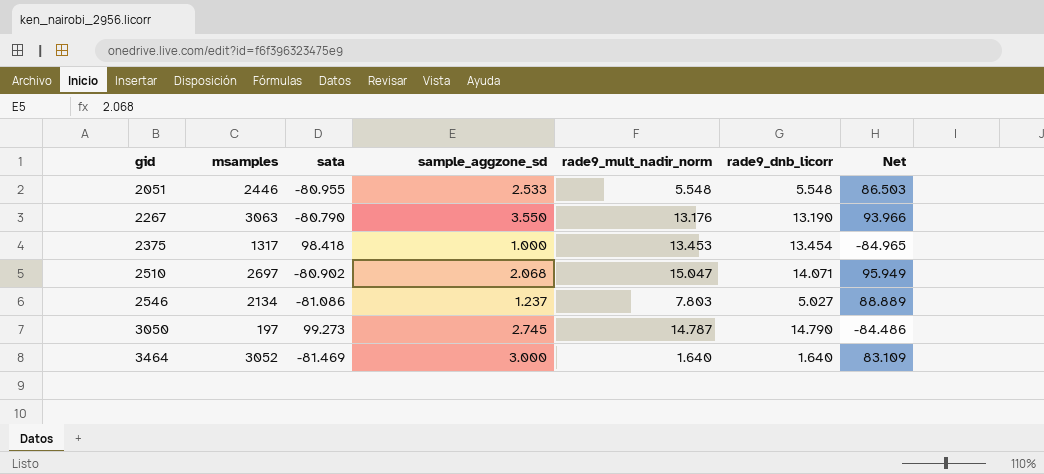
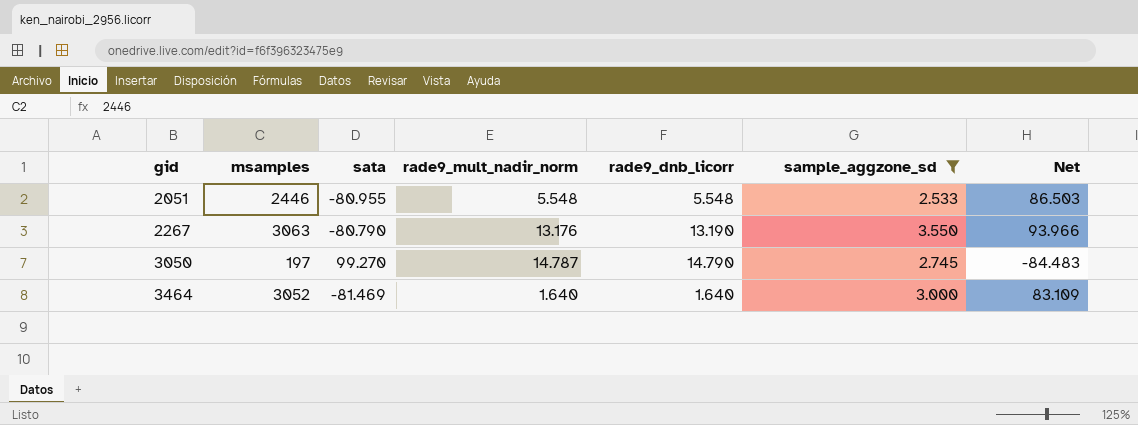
filter: none -> sample_aggzone_sd >= 2.533
column sample_aggzone_sd | position: 4 -> 6
3050 | sata: 99.273 -> 99.270
3050 | Net: -84.486 -> -84.483

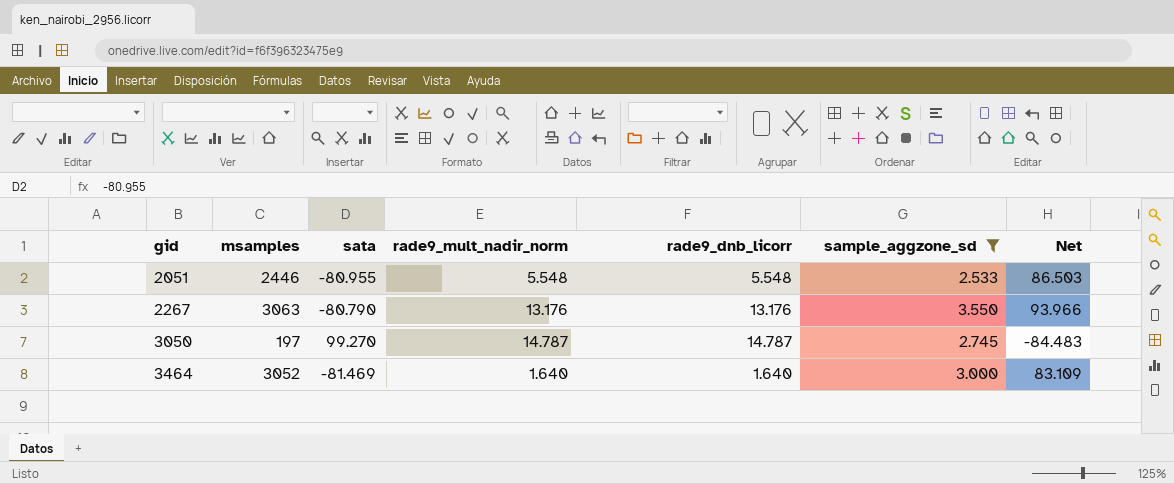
2267 | rade9_dnb_licorr: 13.190 -> 13.176
3050 | rade9_dnb_licorr: 14.790 -> 14.787

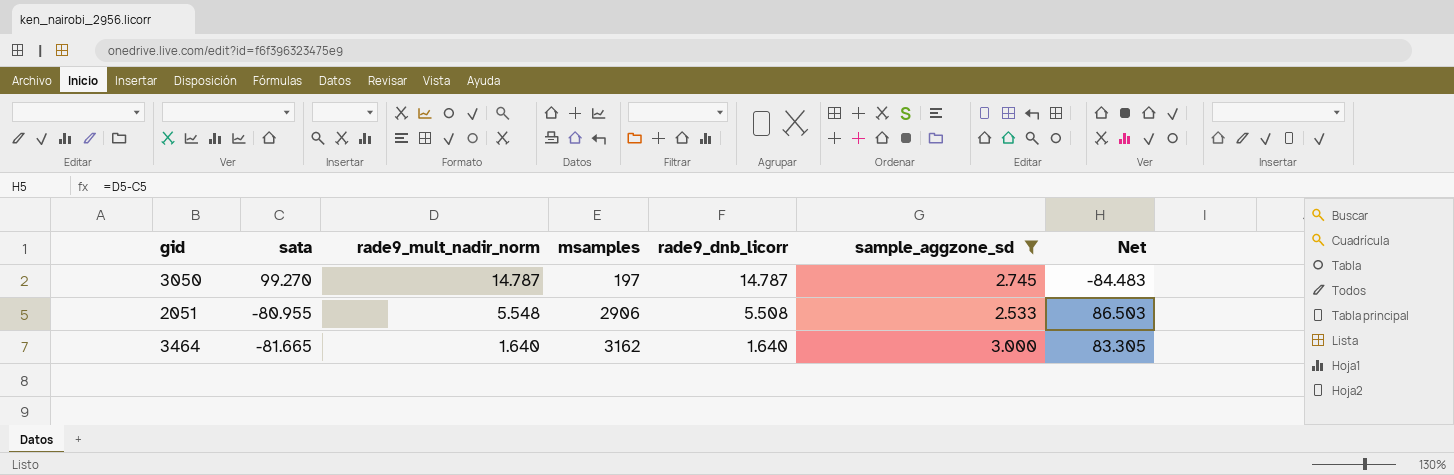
row order: gid ascending -> sata descending
column msamples | position: 2 -> 4
row 2267: 3063 | -80.790 | 13.176 | 13.176 | 3.550 | 93.966 -> none
2051 | msamples: 2446 -> 2906
2051 | rade9_dnb_licorr: 5.548 -> 5.508
3464 | sata: -81.469 -> -81.665
3464 | msamples: 3052 -> 3162
3464 | Net: 83.109 -> 83.305

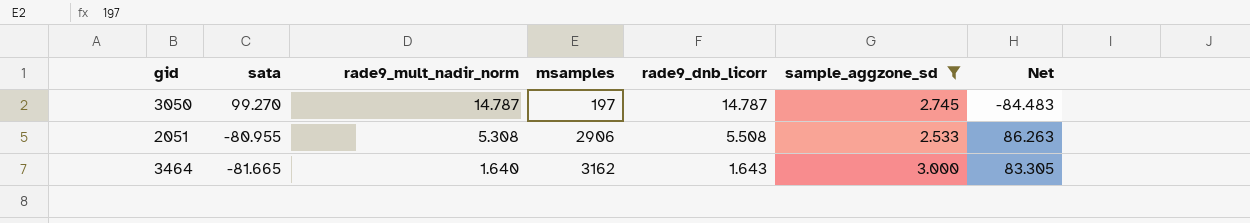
2051 | rade9_mult_nadir_norm: 5.548 -> 5.308
2051 | Net: 86.503 -> 86.263
3464 | rade9_dnb_licorr: 1.640 -> 1.643

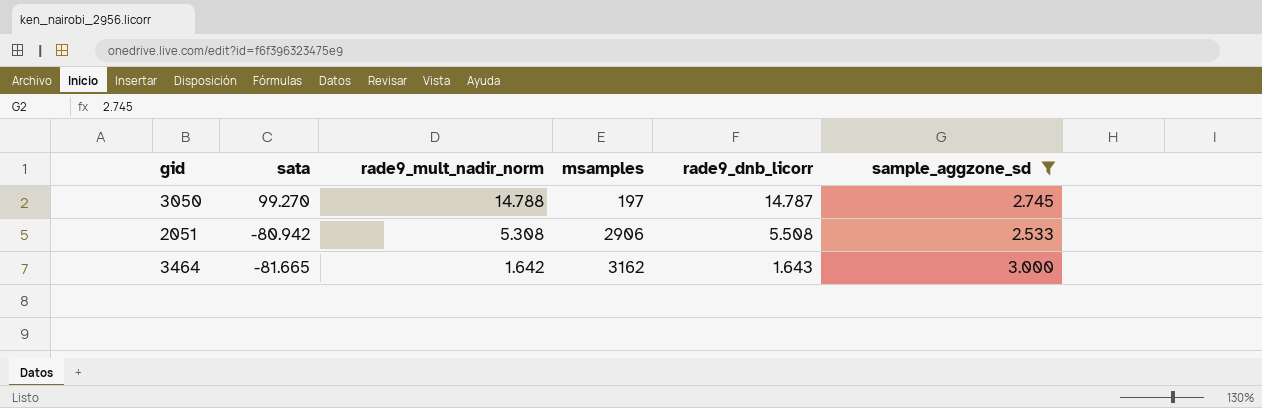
column Net | formula: [rade9_mult_nadir_norm] - [sata] -> none
3050 | rade9_mult_nadir_norm: 14.787 -> 14.788
2051 | sata: -80.955 -> -80.942
3464 | rade9_mult_nadir_norm: 1.640 -> 1.642

